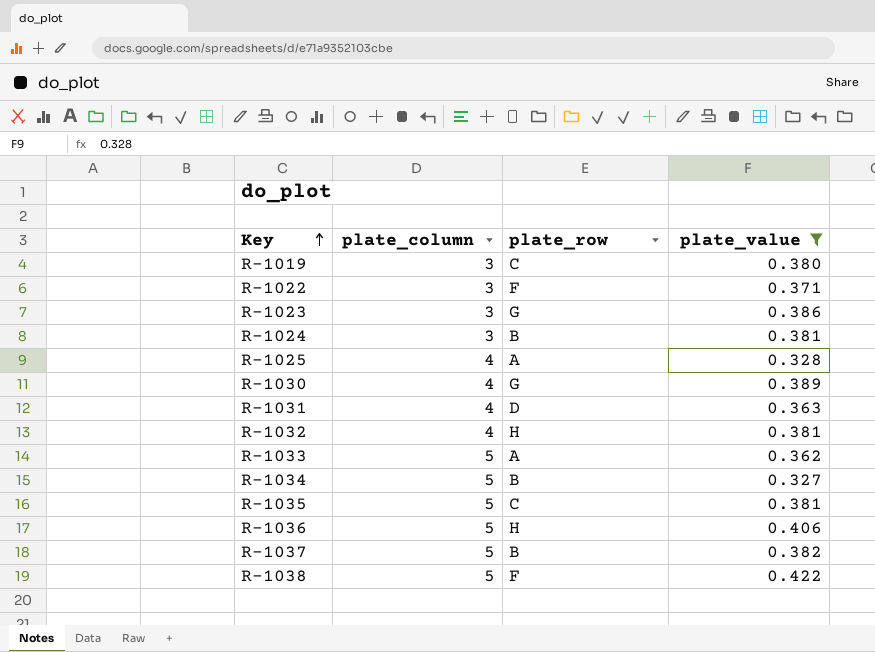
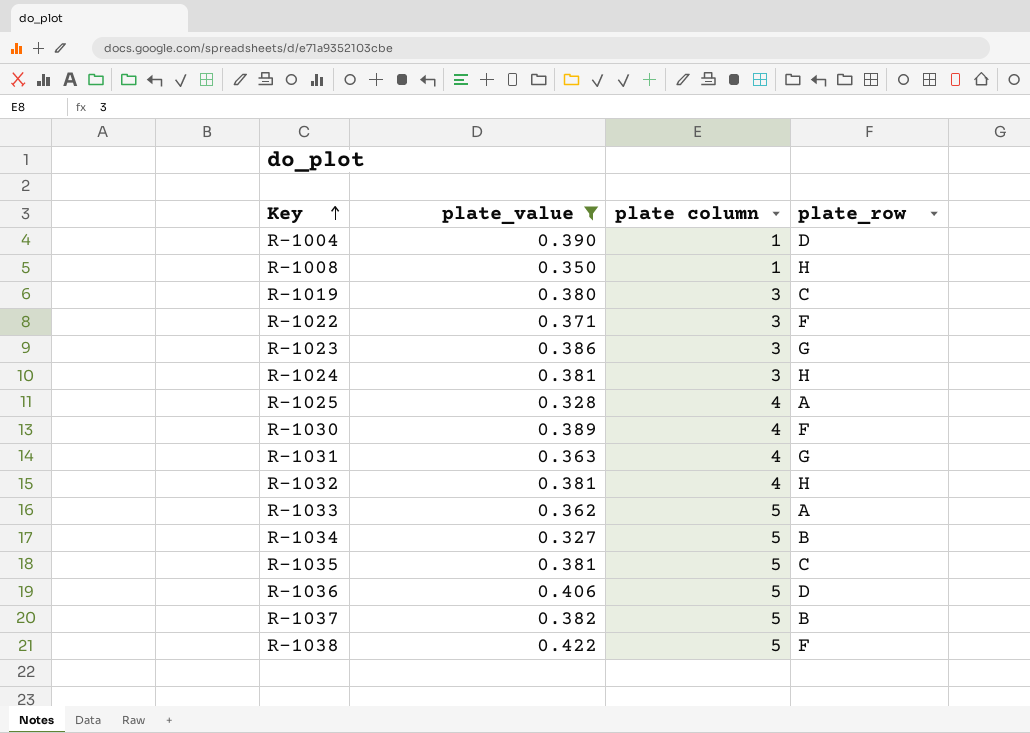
column plate_value | position: 4 -> 2
column name: plate_column -> plate column
row R-1004: none -> 0.390 | 1 | D
row R-1008: none -> 0.350 | 1 | H
R-1024 | plate_row: B -> H
R-1030 | plate_row: G -> F
R-1031 | plate_row: D -> G
R-1036 | plate_row: H -> D

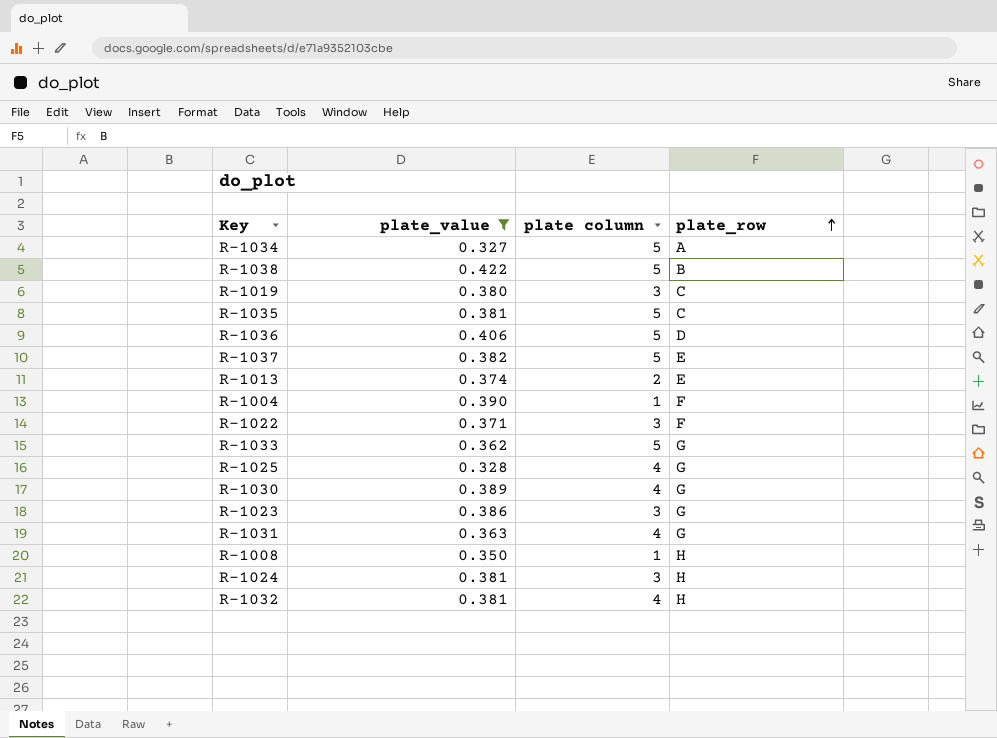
row order: Key ascending -> plate_row ascending
R-1034 | plate_row: B -> A
R-1038 | plate_row: F -> B
R-1037 | plate_row: B -> E
row R-1013: none -> 0.374 | 2 | E
R-1004 | plate_row: D -> F
R-1033 | plate_row: A -> G
R-1025 | plate_row: A -> G
R-1030 | plate_row: F -> G

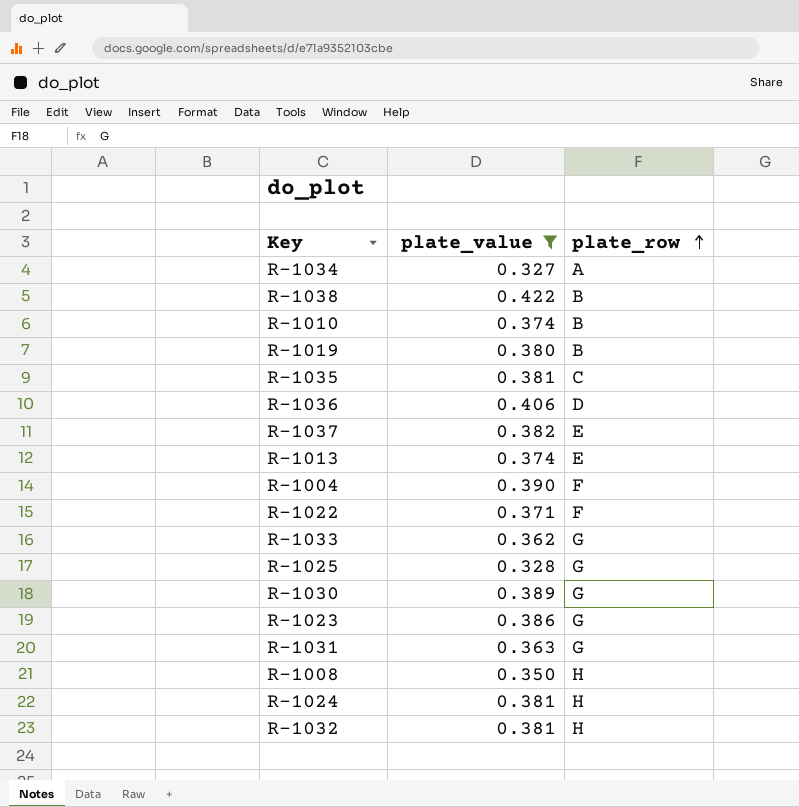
column plate column | position: 3 -> none
row R-1010: none -> 0.374 | B
R-1019 | plate_row: C -> B

